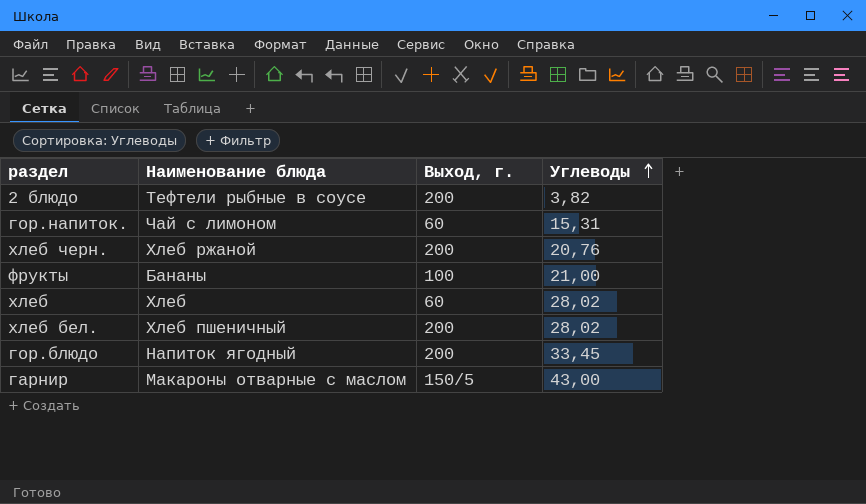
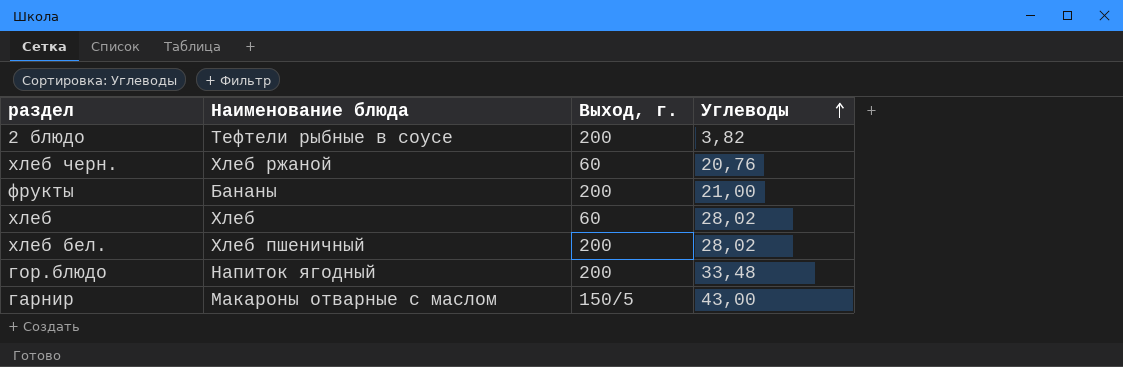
row гор.напиток.: Чай с лимоном | 60 | 15,31 -> none
хлеб черн. | Выход, г.: 200 -> 60
фрукты | Выход, г.: 100 -> 200
гор.блюдо | Углеводы: 33,45 -> 33,48

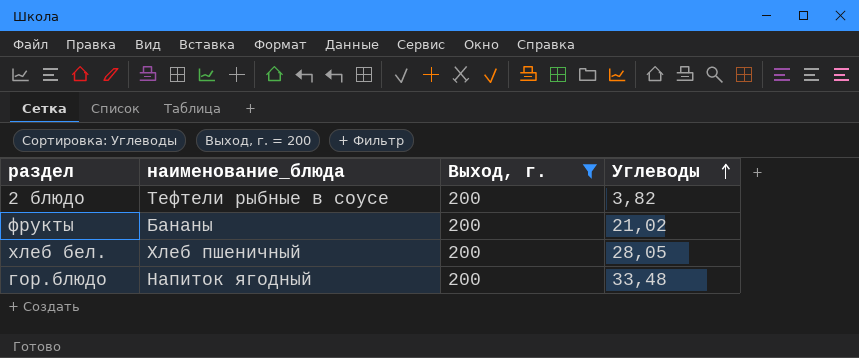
filter: none -> Выход, г. = 200
column name: Наименование блюда -> наименование_блюда
фрукты | Углеводы: 21,00 -> 21,02
хлеб бел. | Углеводы: 28,02 -> 28,05

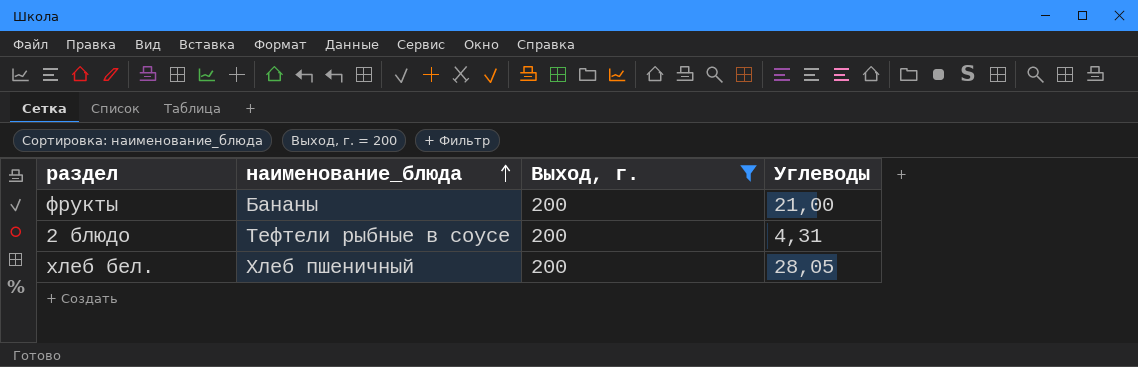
row order: Углеводы ascending -> наименование_блюда ascending
row гор.блюдо: Напиток ягодный | 200 | 33,48 -> none
фрукты | Углеводы: 21,02 -> 21,00
2 блюдо | Углеводы: 3,82 -> 4,31

